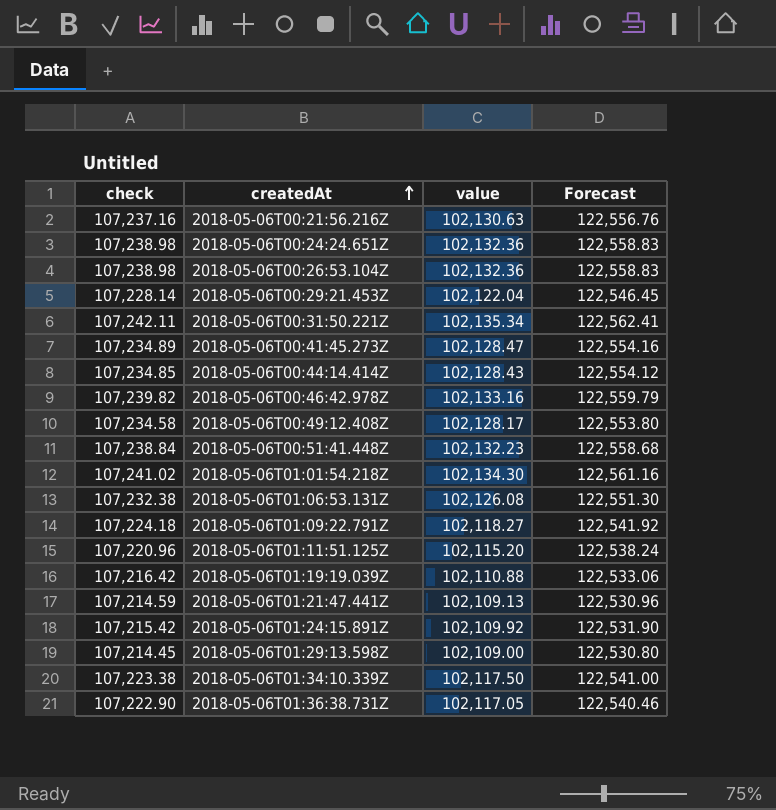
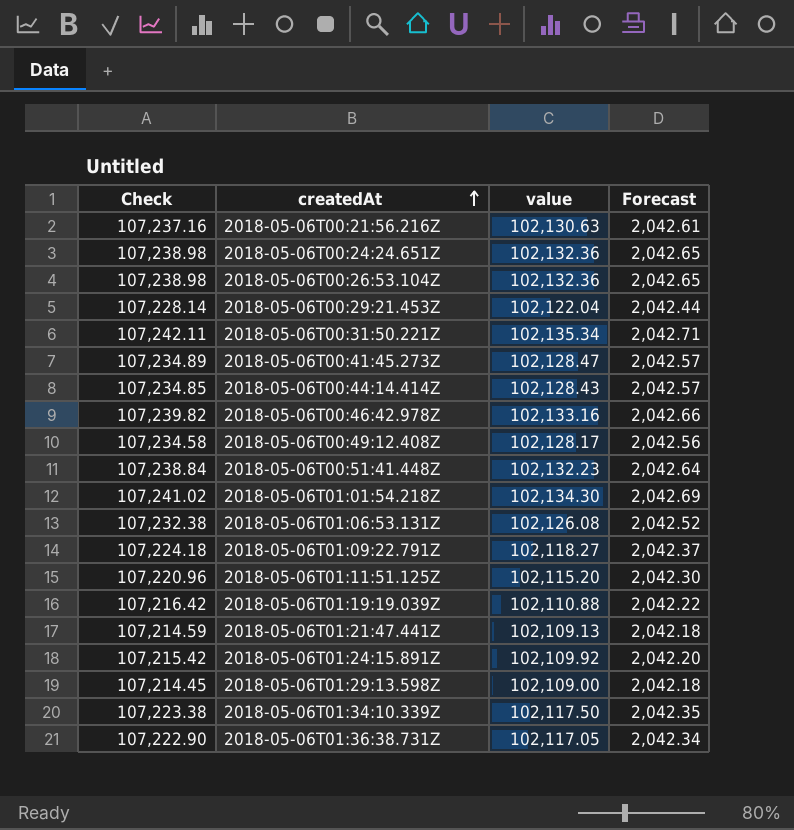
column name: check -> Check
column Forecast | formula: [value] * 1.2 -> [value] * 0.02

